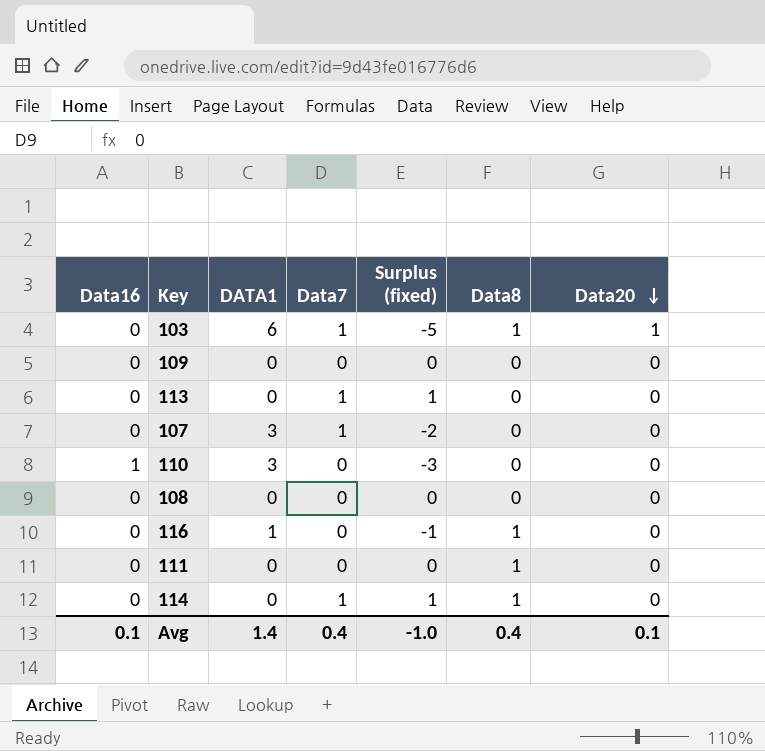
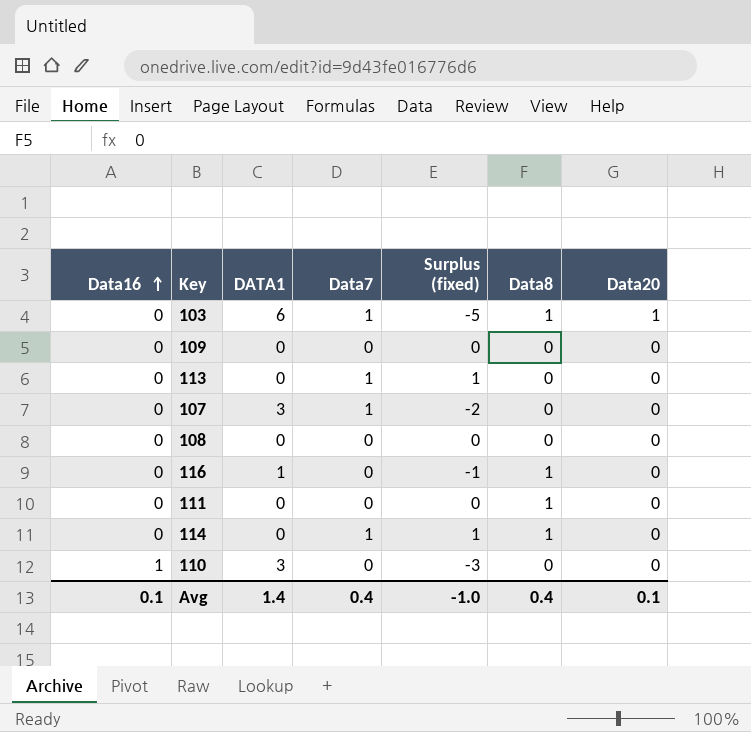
row order: Data20 descending -> Data16 ascending

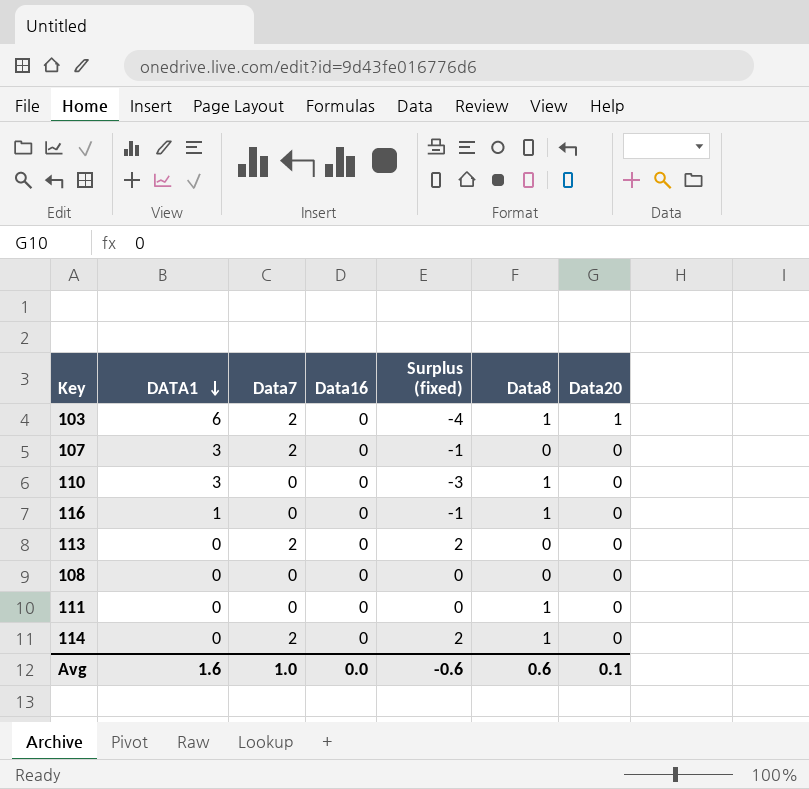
row order: Data16 ascending -> DATA1 descending
column Data16 | position: 1 -> 4
row 109: 0 | 0 | 0 | 0 | 0 | 0 -> none
103 | Data7: 1 -> 2
103 | Surplus (fixed): -5 -> -4
107 | Data7: 1 -> 2
107 | Surplus (fixed): -2 -> -1
110 | Data16: 1 -> 0
110 | Data8: 0 -> 1
113 | Data7: 1 -> 2
113 | Surplus (fixed): 1 -> 2
114 | Data7: 1 -> 2
114 | Surplus (fixed): 1 -> 2
Avg | DATA1: 1.4 -> 1.6
Avg | Data7: 0.4 -> 1.0
Avg | Data16: 0.1 -> 0.0
Avg | Surplus (fixed): -1.0 -> -0.6
Avg | Data8: 0.4 -> 0.6

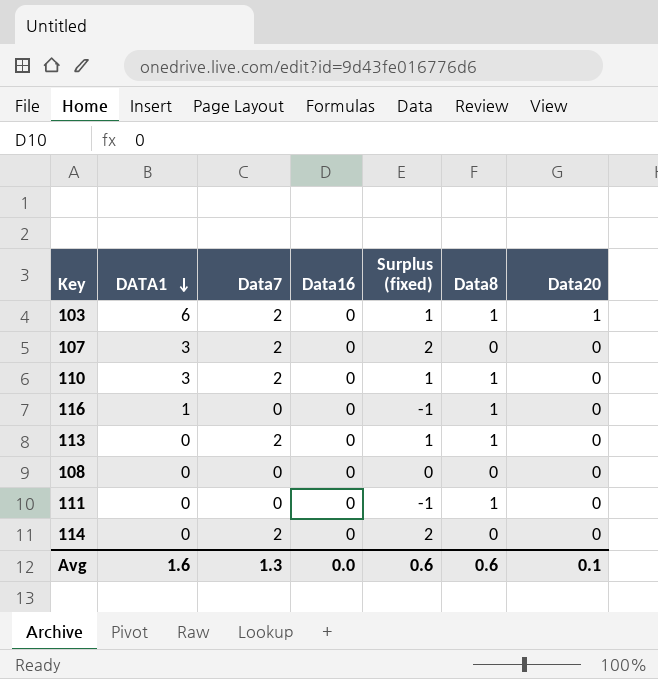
column Surplus (fixed) | formula: [Data7] - [DATA1] -> [Data7] - [Data8]
110 | Data7: 0 -> 2
113 | Data8: 0 -> 1
114 | Data8: 1 -> 0
Avg | Data7: 1.0 -> 1.3
Avg | Surplus (fixed): -0.6 -> 0.6

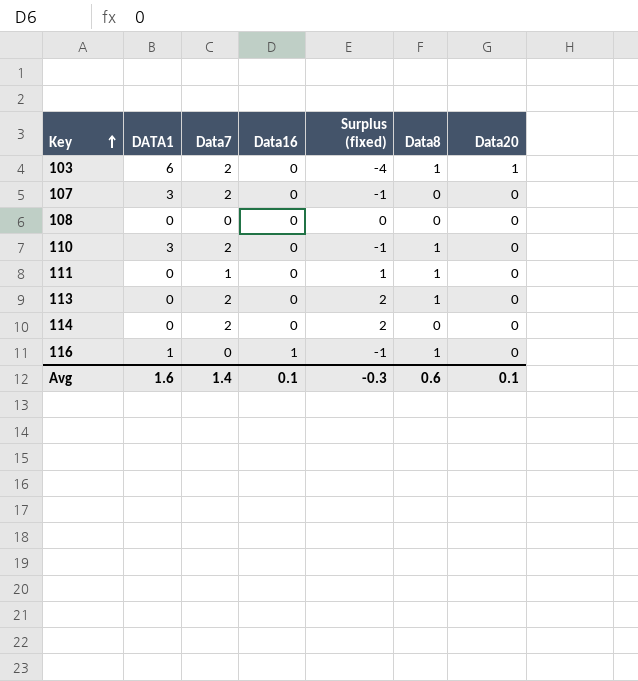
row order: DATA1 descending -> Key ascending
column Surplus (fixed) | formula: [Data7] - [Data8] -> [Data7] - [DATA1]
111 | Data7: 0 -> 1
116 | Data16: 0 -> 1
Avg | Data7: 1.3 -> 1.4
Avg | Data16: 0.0 -> 0.1
Avg | Surplus (fixed): 0.6 -> -0.3

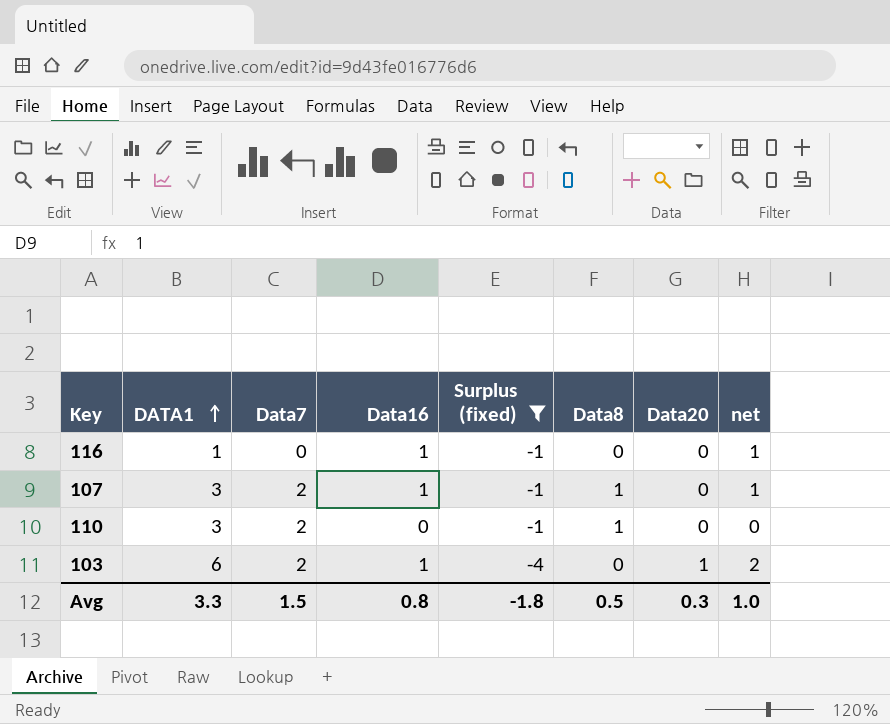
filter: none -> Surplus (fixed) <= -1
row order: Key ascending -> DATA1 ascending
column net | formula: none -> [Data16] + [Data20]
116 | Data8: 1 -> 0
107 | Data16: 0 -> 1
107 | Data8: 0 -> 1
103 | Data16: 0 -> 1
103 | Data8: 1 -> 0
Avg | DATA1: 1.6 -> 3.3
Avg | Data7: 1.4 -> 1.5
Avg | Data16: 0.1 -> 0.8
Avg | Surplus (fixed): -0.3 -> -1.8
Avg | Data8: 0.6 -> 0.5
Avg | Data20: 0.1 -> 0.3

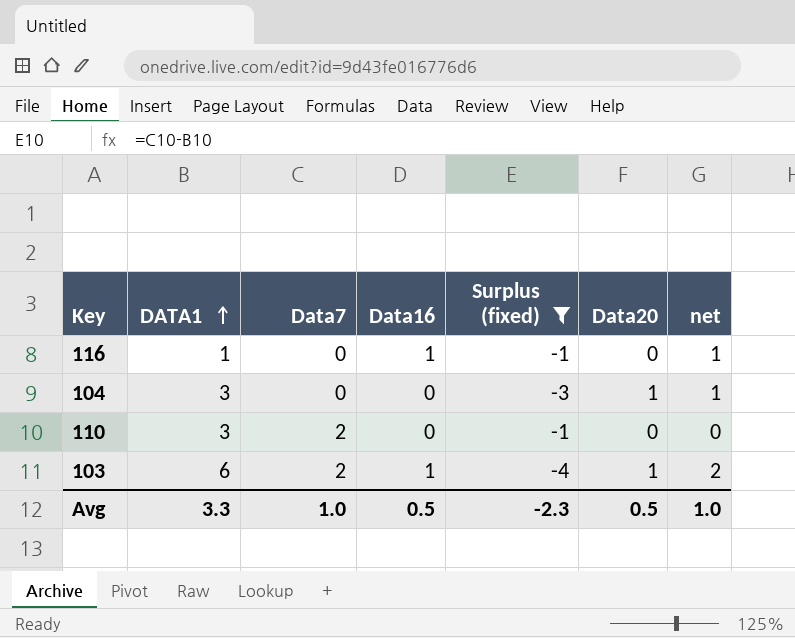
column Data8 | position: 6 -> none
row 107: 3 | 2 | 1 | -1 | 1 | 0 | 1 -> none
row 104: none -> 3 | 0 | 0 | -3 | 1 | 1
Avg | Data7: 1.5 -> 1.0
Avg | Data16: 0.8 -> 0.5
Avg | Surplus (fixed): -1.8 -> -2.3
Avg | Data20: 0.3 -> 0.5

